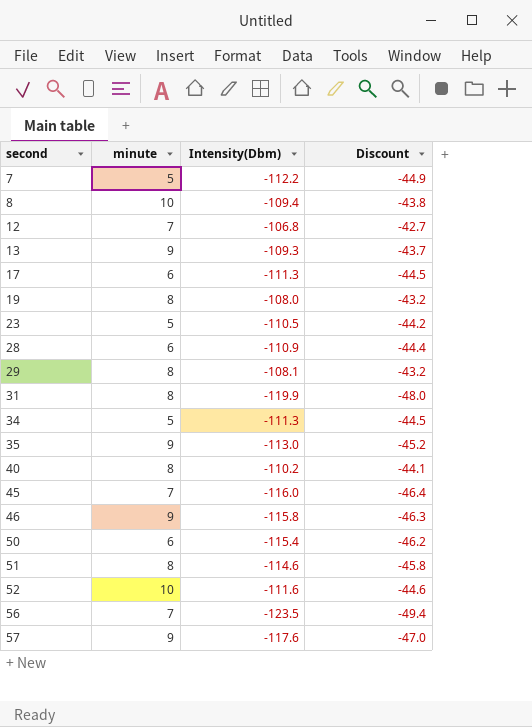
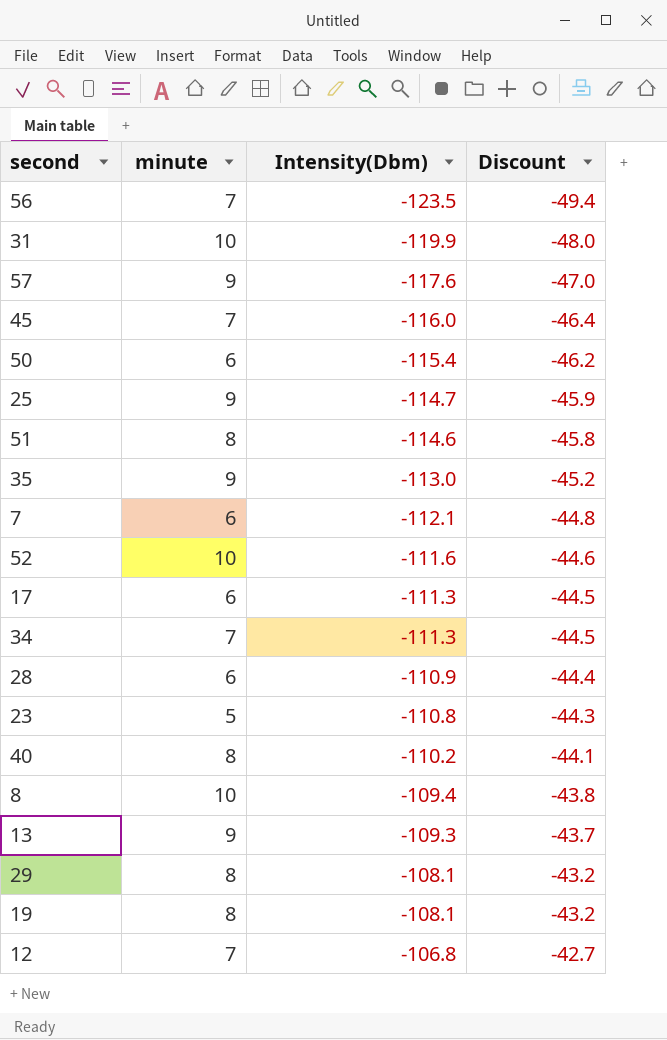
row order: second ascending -> Intensity(Dbm) ascending
row 46: 9 | -115.8 | -46.3 -> none
31 | minute: 8 -> 10
row 25: none -> 9 | -114.7 | -45.9
7 | minute: 5 -> 6
7 | Intensity(Dbm): -112.2 -> -112.1
7 | Discount: -44.9 -> -44.8
34 | minute: 5 -> 7
23 | Intensity(Dbm): -110.5 -> -110.8
23 | Discount: -44.2 -> -44.3
19 | Intensity(Dbm): -108.0 -> -108.1

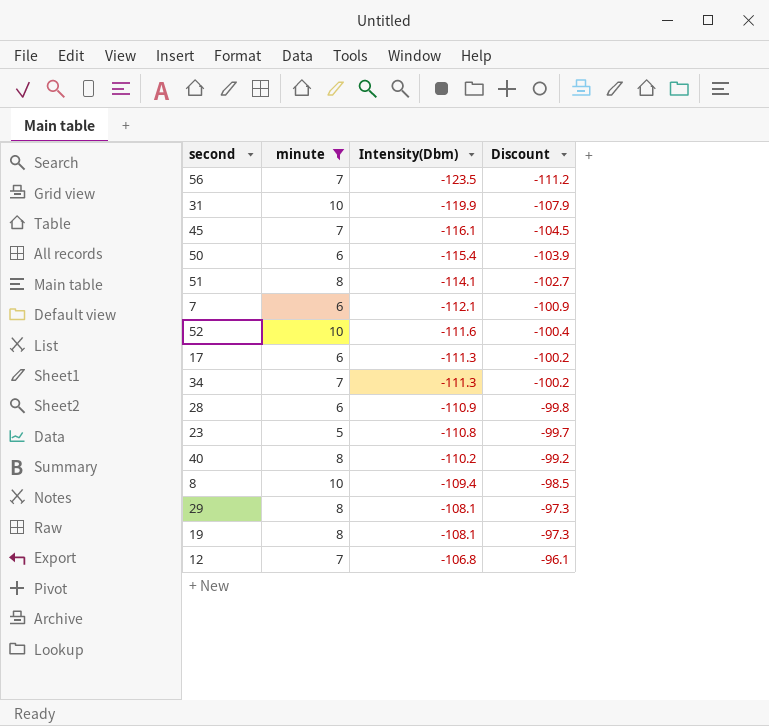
filter: none -> minute != 9
column Discount | formula: [Intensity(Dbm)] * 0.4 -> [Intensity(Dbm)] * 0.9
45 | Intensity(Dbm): -116.0 -> -116.1
51 | Intensity(Dbm): -114.6 -> -114.1

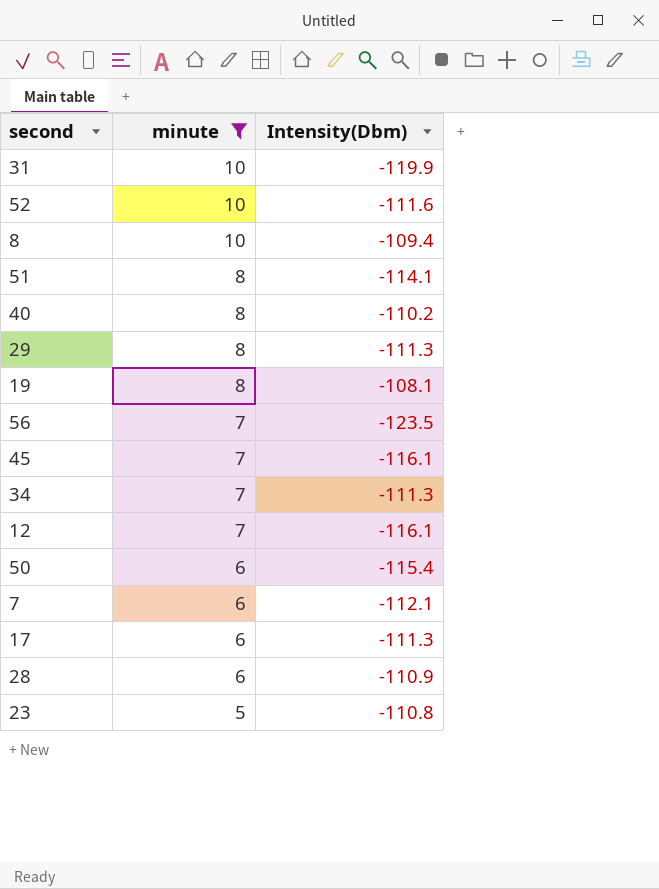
row order: Intensity(Dbm) ascending -> minute descending
column Discount | formula: [Intensity(Dbm)] * 0.9 -> none
29 | Intensity(Dbm): -108.1 -> -111.3
12 | Intensity(Dbm): -106.8 -> -116.1

